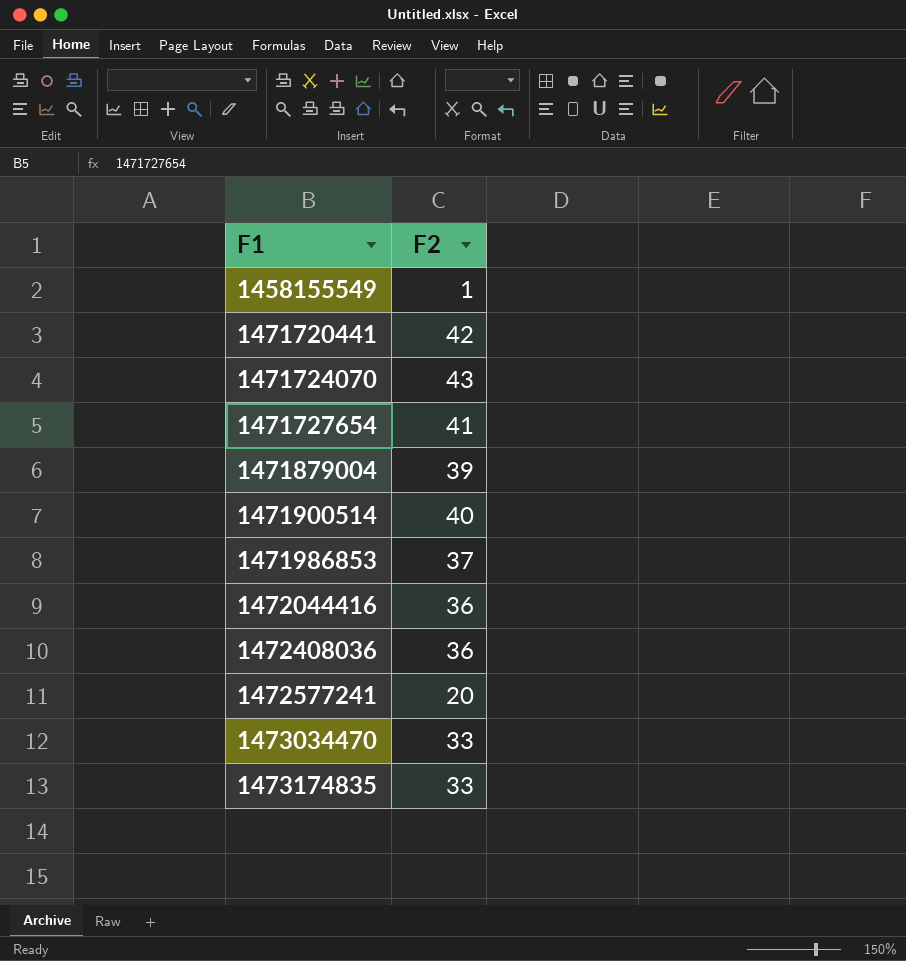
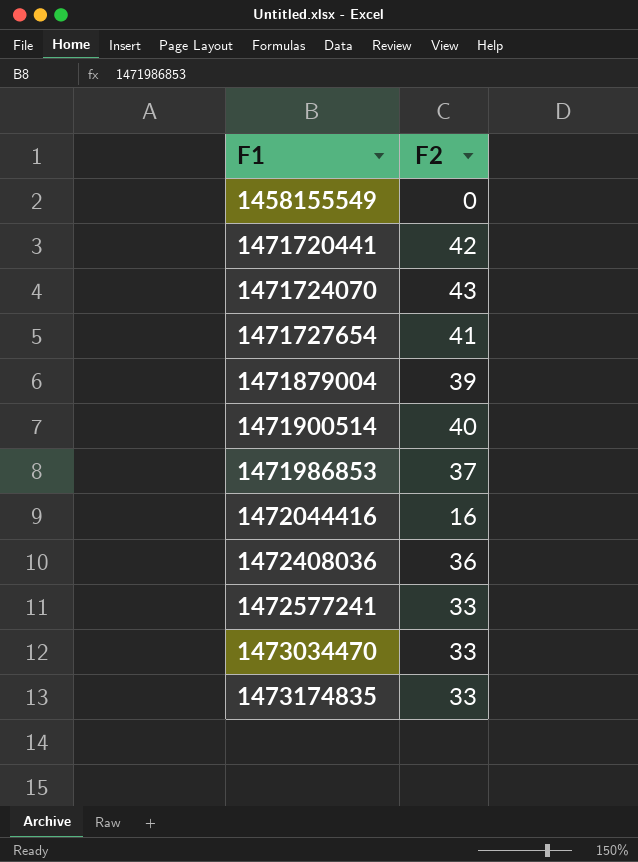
1458155549 | F2: 1 -> 0
1472044416 | F2: 36 -> 16
1472577241 | F2: 20 -> 33

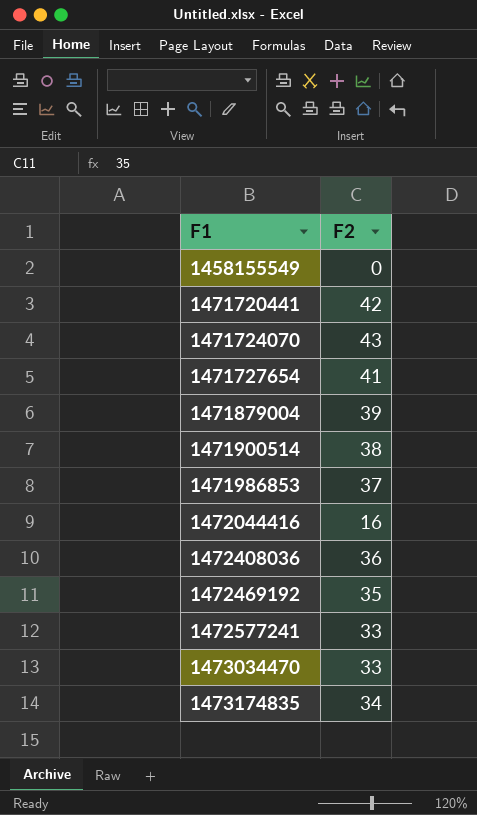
1471900514 | F2: 40 -> 38
row 1472469192: none -> 35
1473174835 | F2: 33 -> 34

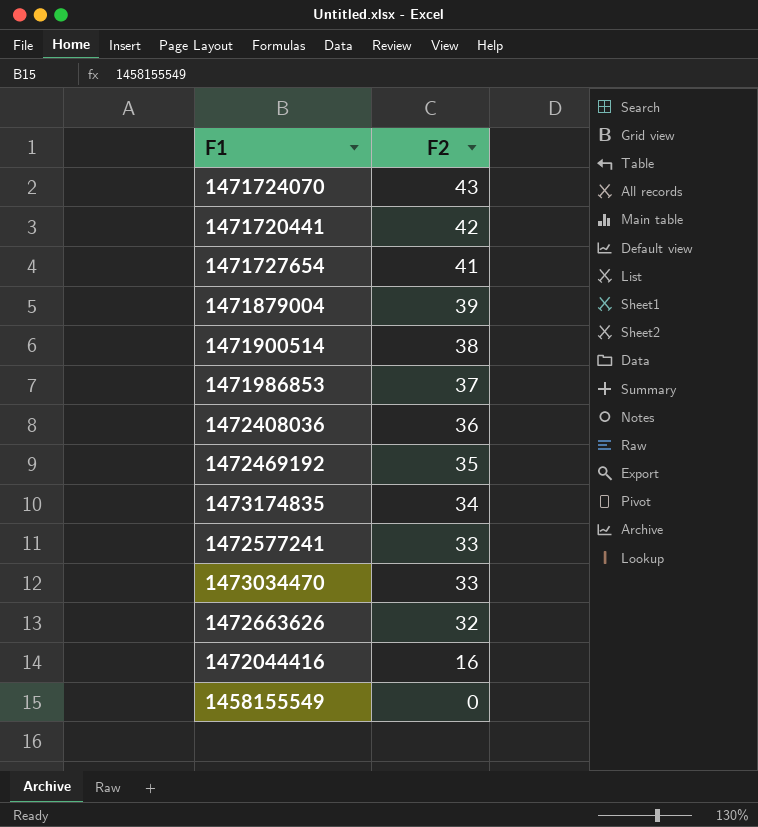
row order: F1 ascending -> F2 descending
row 1472663626: none -> 32

